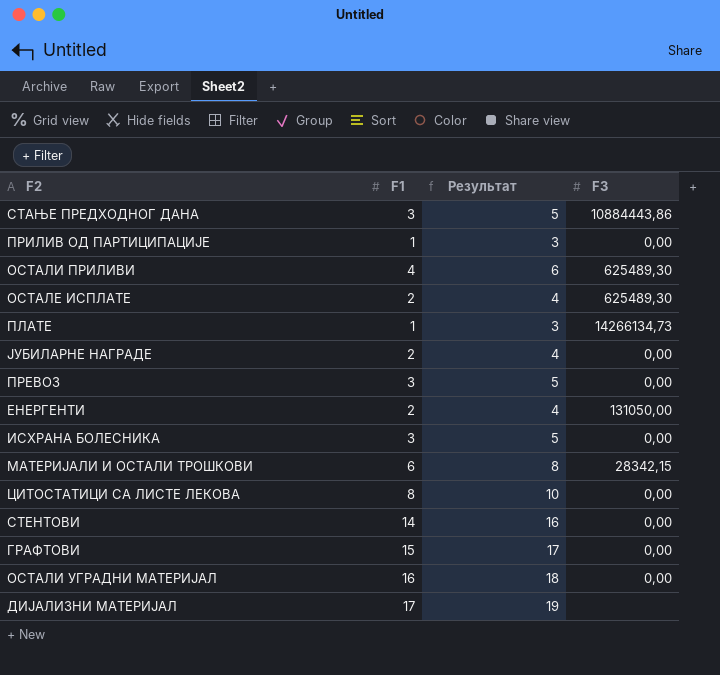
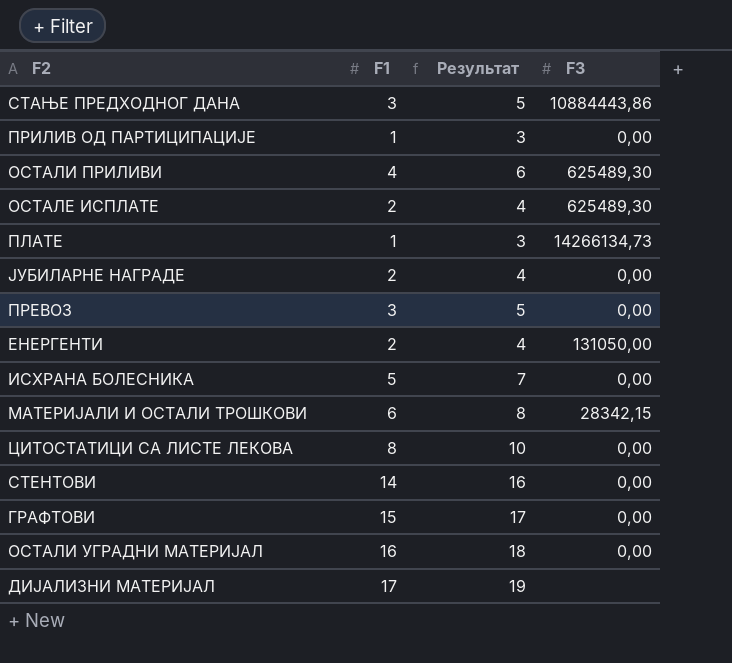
ИСХРАНА БОЛЕСНИКА | F1: 3 -> 5
ИСХРАНА БОЛЕСНИКА | Результат: 5 -> 7

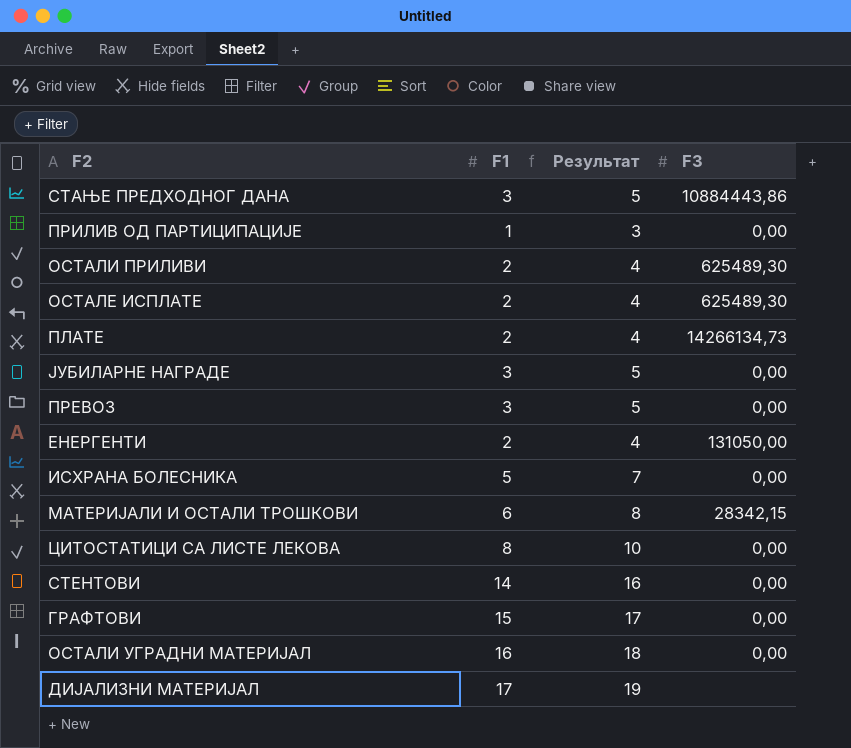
ОСТАЛИ ПРИЛИВИ | F1: 4 -> 2
ОСТАЛИ ПРИЛИВИ | Результат: 6 -> 4
ПЛАТЕ | F1: 1 -> 2
ПЛАТЕ | Результат: 3 -> 4
ЈУБИЛАРНЕ НАГРАДЕ | F1: 2 -> 3
ЈУБИЛАРНЕ НАГРАДЕ | Результат: 4 -> 5

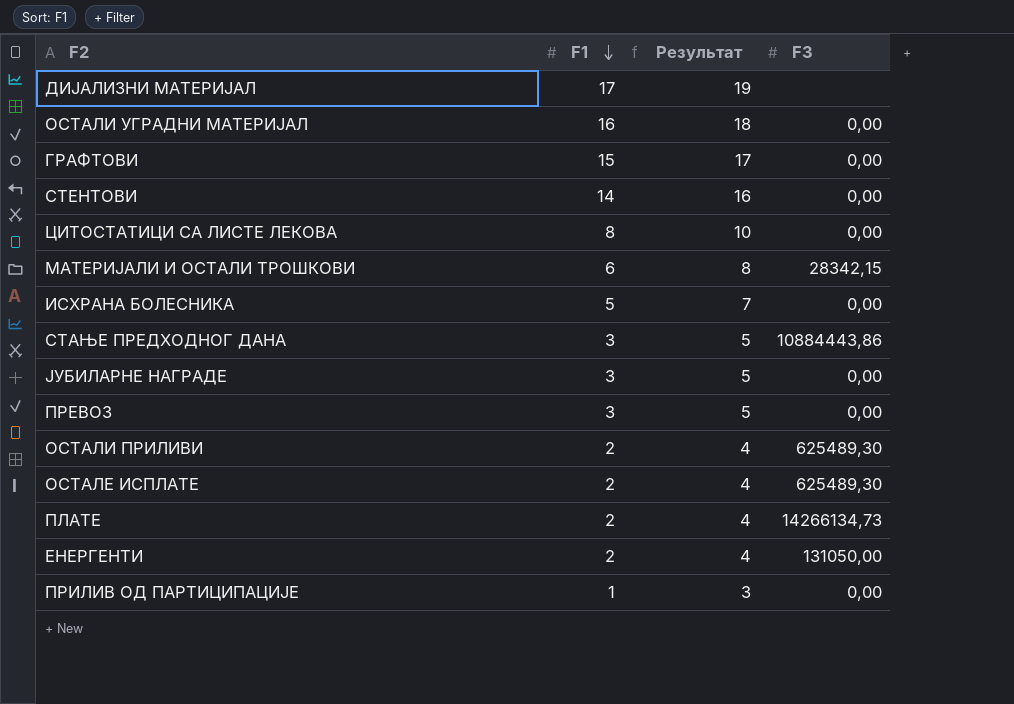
row order: none -> F1 descending

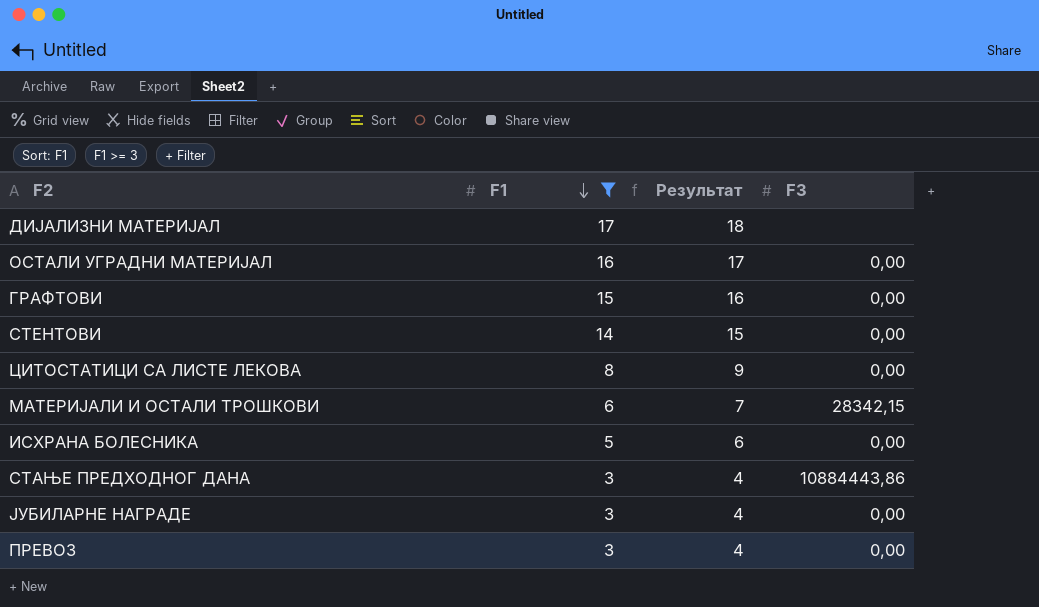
filter: none -> F1 >= 3
column Результат | formula: [F1] + 2 -> [F1] + 1

